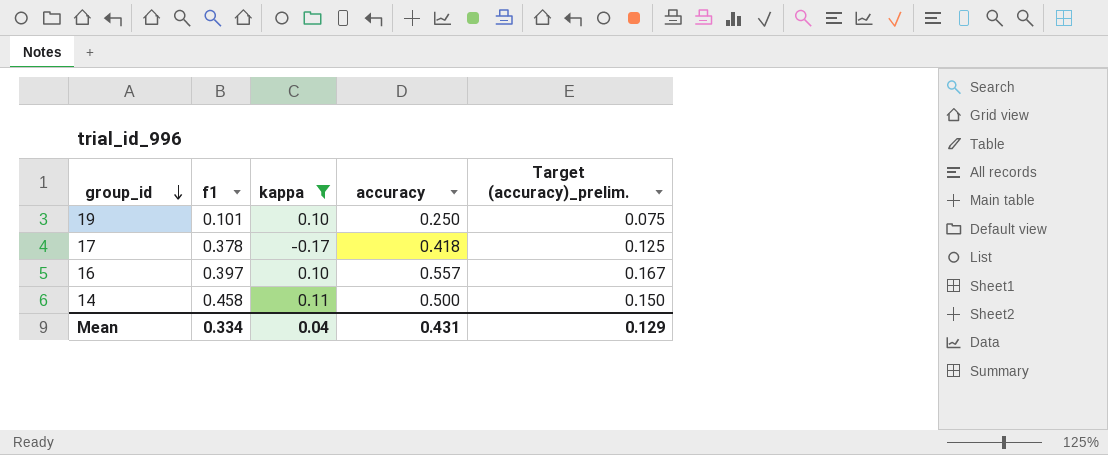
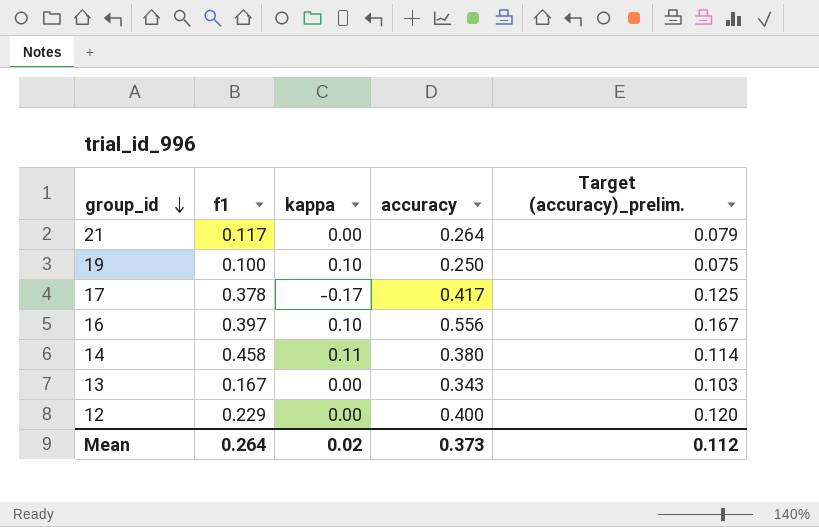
filter: kappa != 0.00 -> none
19 | f1: 0.101 -> 0.100
17 | accuracy: 0.418 -> 0.417
16 | accuracy: 0.557 -> 0.556
14 | accuracy: 0.500 -> 0.380
14 | Target (accuracy)_prelim.: 0.150 -> 0.114
Mean | f1: 0.334 -> 0.264
Mean | kappa: 0.04 -> 0.02
Mean | accuracy: 0.431 -> 0.373
Mean | Target (accuracy)_prelim.: 0.129 -> 0.112

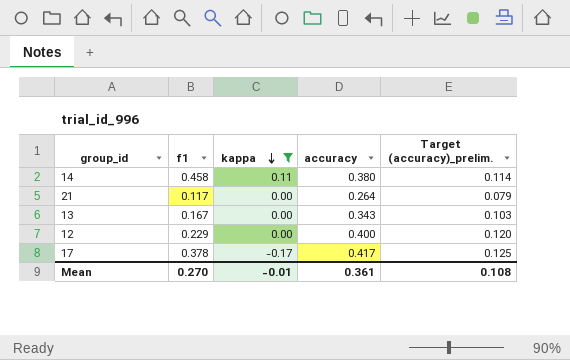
filter: none -> kappa != 0.10
row order: group_id descending -> kappa descending
Mean | f1: 0.264 -> 0.270
Mean | kappa: 0.02 -> -0.01
Mean | accuracy: 0.373 -> 0.361
Mean | Target (accuracy)_prelim.: 0.112 -> 0.108

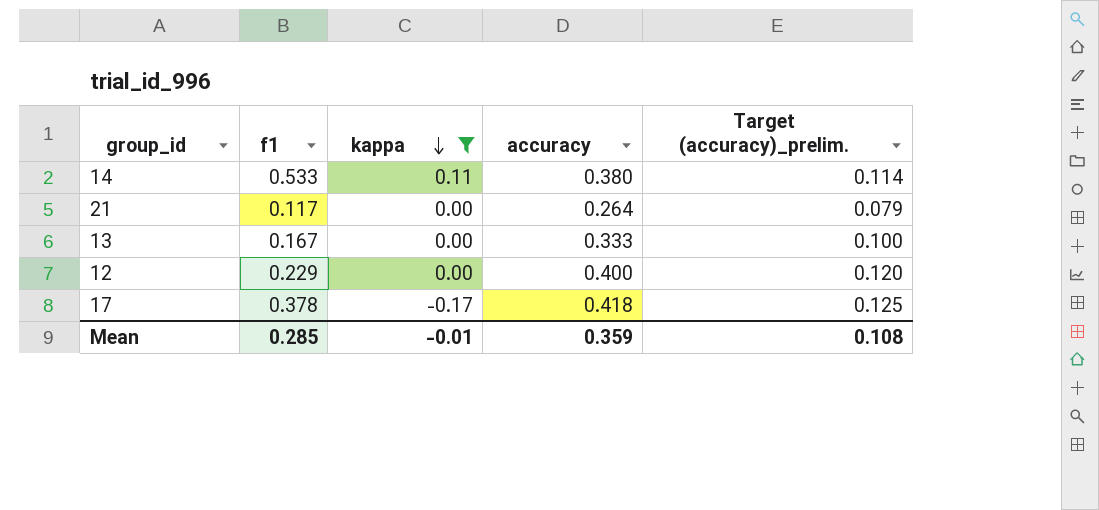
14 | f1: 0.458 -> 0.533
13 | accuracy: 0.343 -> 0.333
13 | Target (accuracy)_prelim.: 0.103 -> 0.100
17 | accuracy: 0.417 -> 0.418
Mean | f1: 0.270 -> 0.285
Mean | accuracy: 0.361 -> 0.359

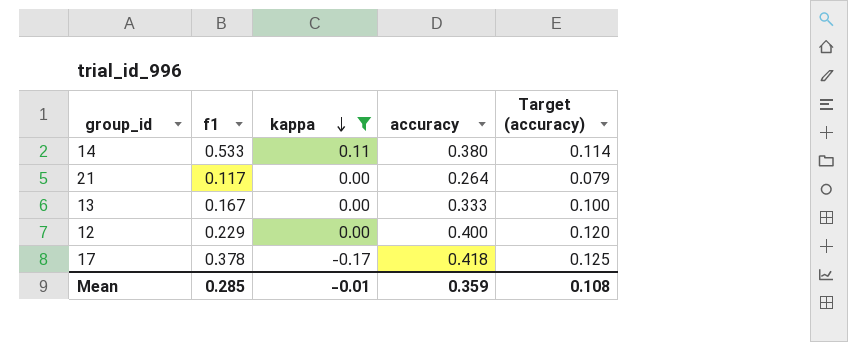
column name: Target (accuracy)_prelim. -> Target (accuracy)

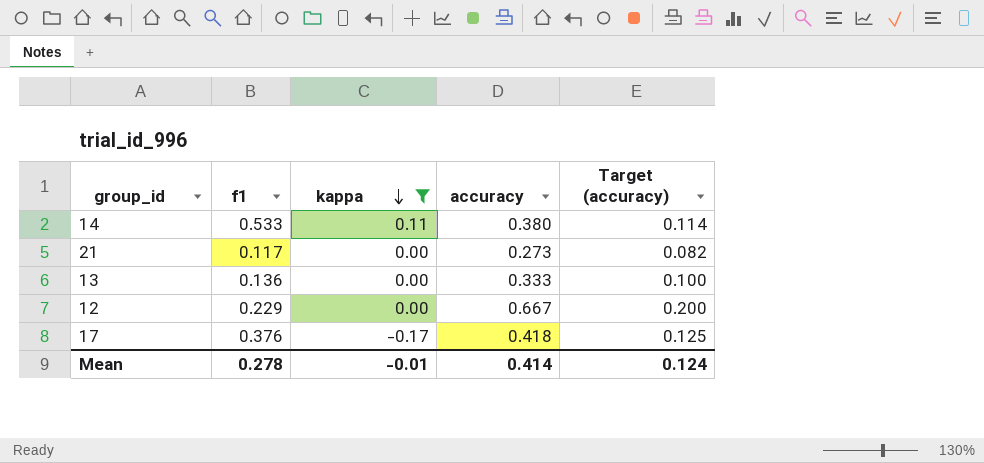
21 | accuracy: 0.264 -> 0.273
21 | Target (accuracy): 0.079 -> 0.082
13 | f1: 0.167 -> 0.136
12 | accuracy: 0.400 -> 0.667
12 | Target (accuracy): 0.120 -> 0.200
17 | f1: 0.378 -> 0.376
Mean | f1: 0.285 -> 0.278
Mean | accuracy: 0.359 -> 0.414
Mean | Target (accuracy): 0.108 -> 0.124

